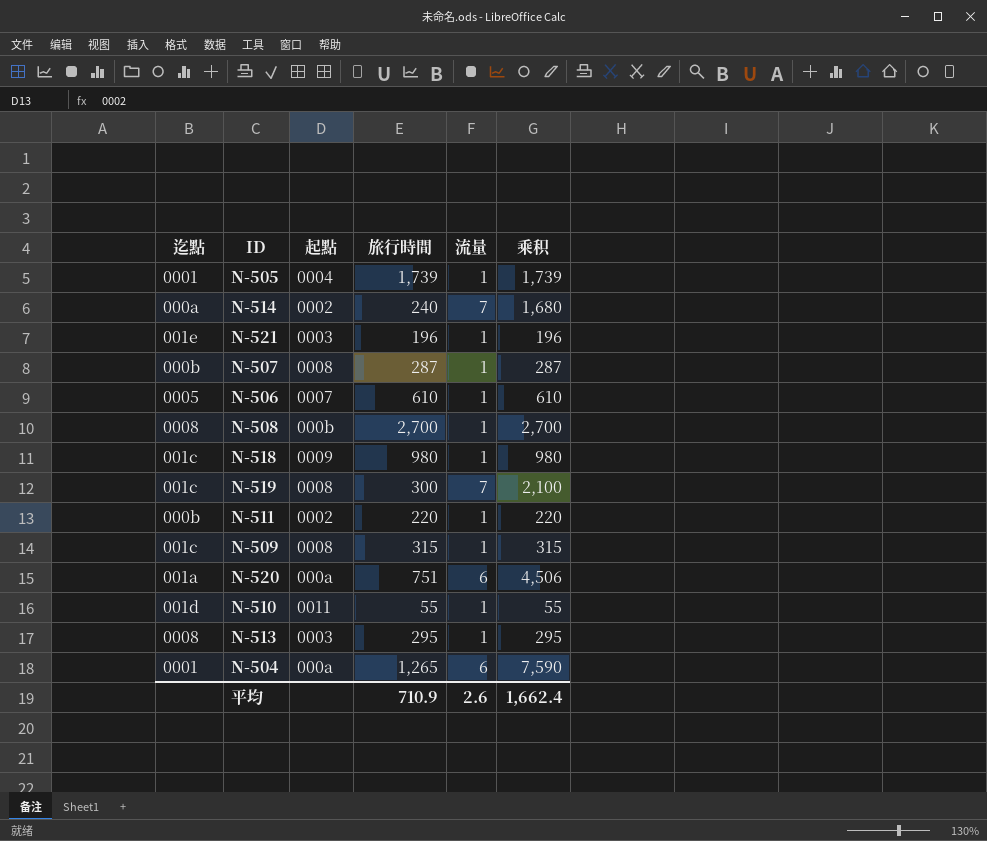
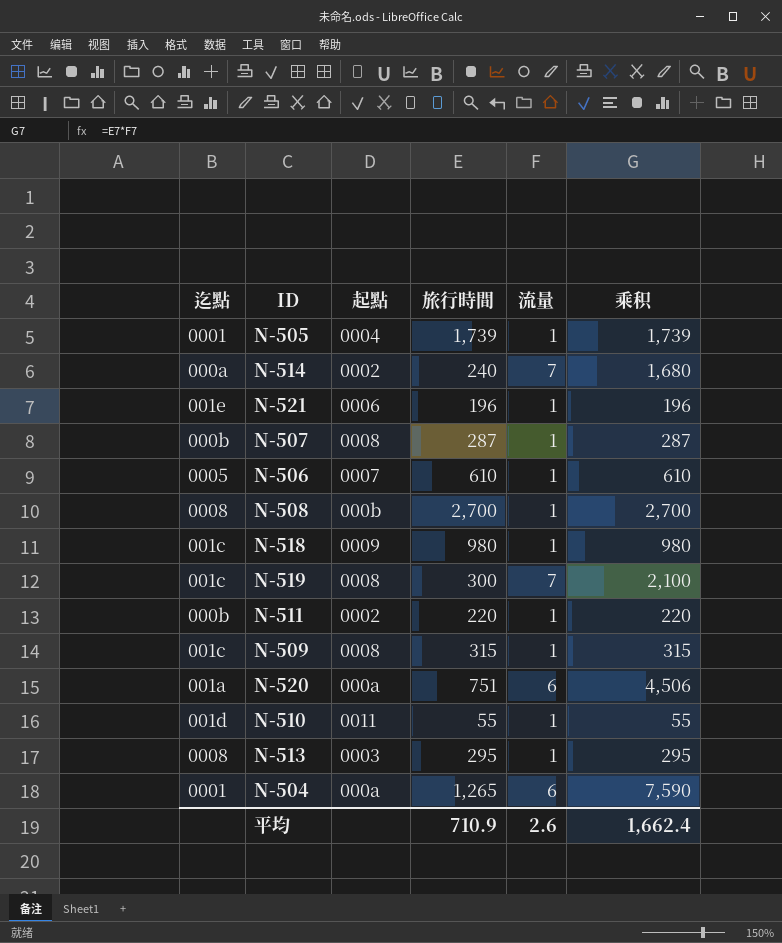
N-521 | 起點: 0003 -> 0006

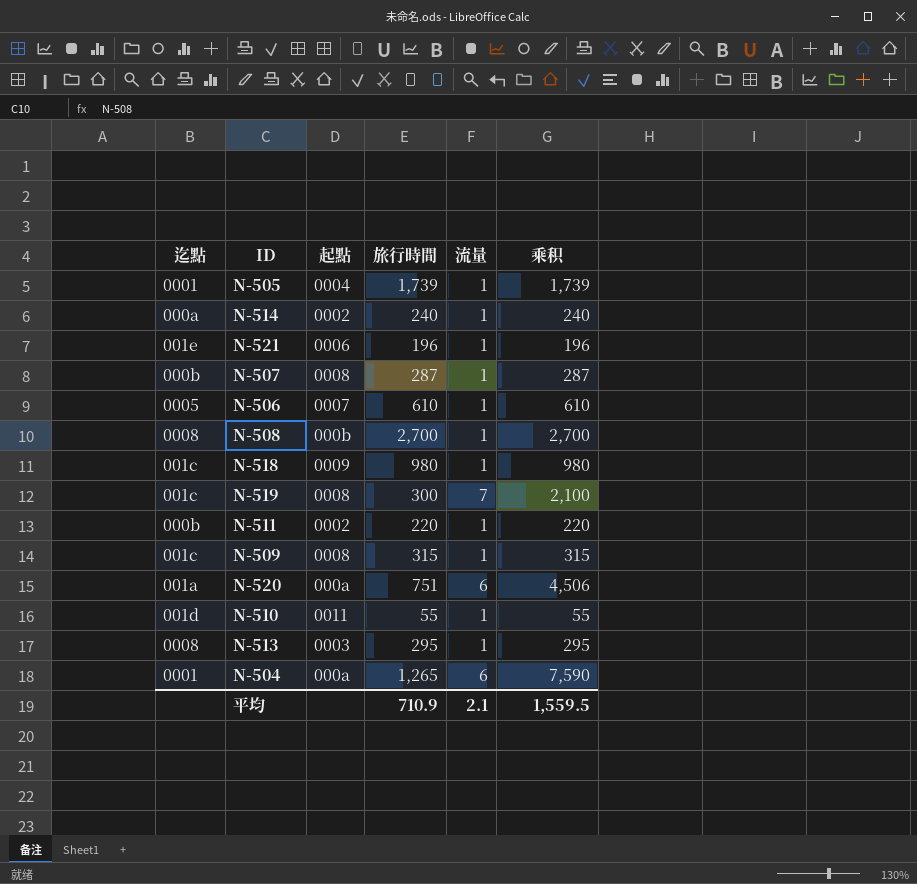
N-514 | 流量: 7 -> 1
N-514 | 乘积: 1,680 -> 240
平均 | 流量: 2.6 -> 2.1
平均 | 乘积: 1,662.4 -> 1,559.5

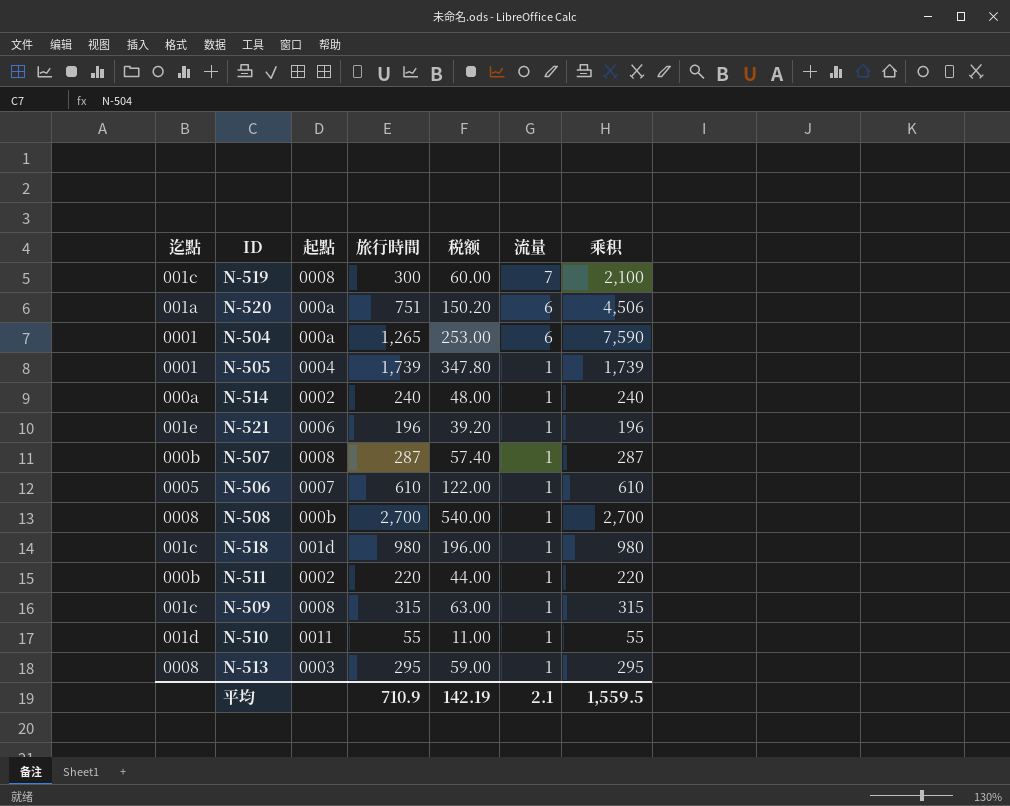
row order: none -> 流量 descending
column 税额 | formula: none -> [旅行時間] * 0.2
N-518 | 起點: 0009 -> 001d

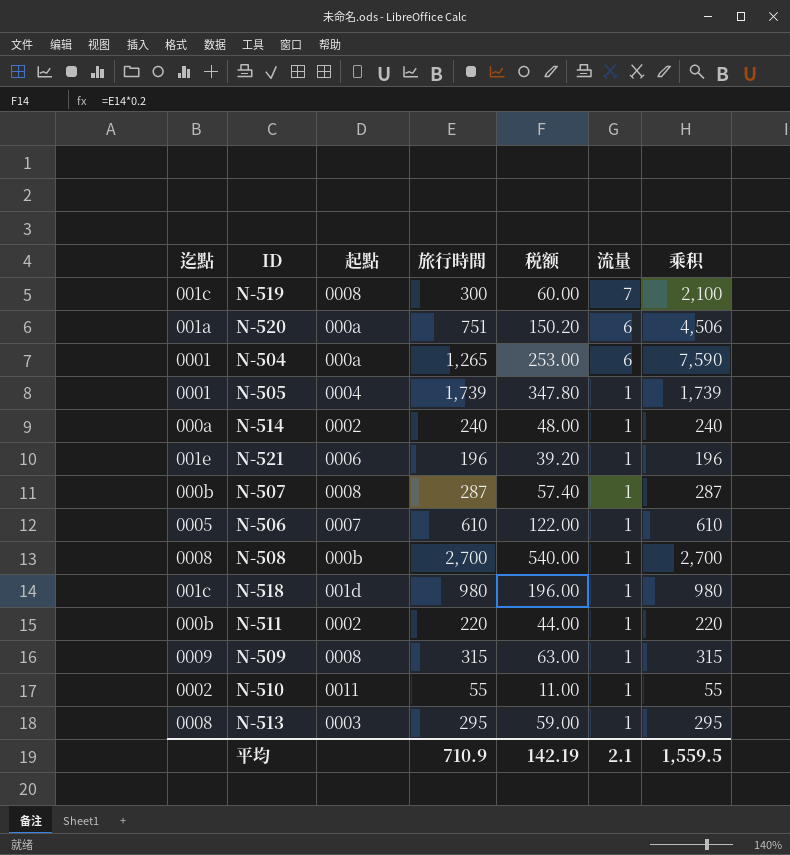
N-509 | 迄點: 001c -> 0009
N-510 | 迄點: 001d -> 0002

